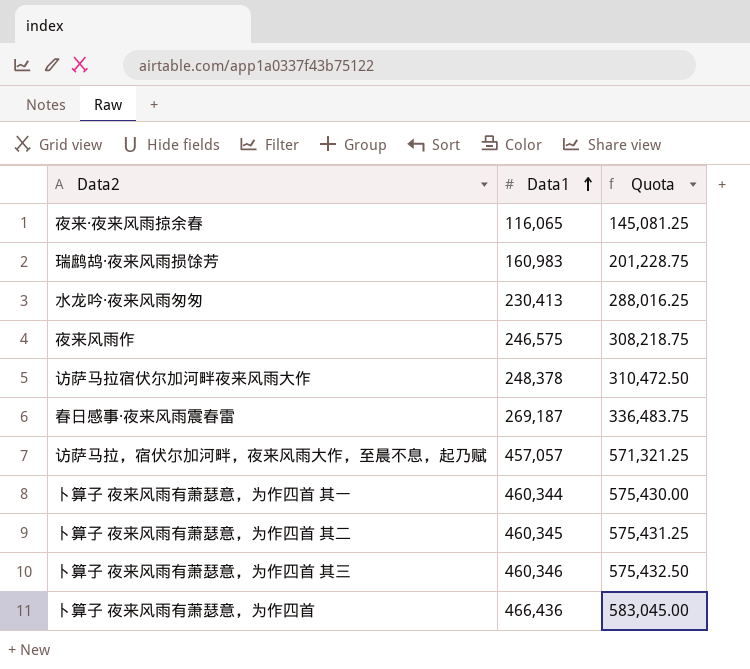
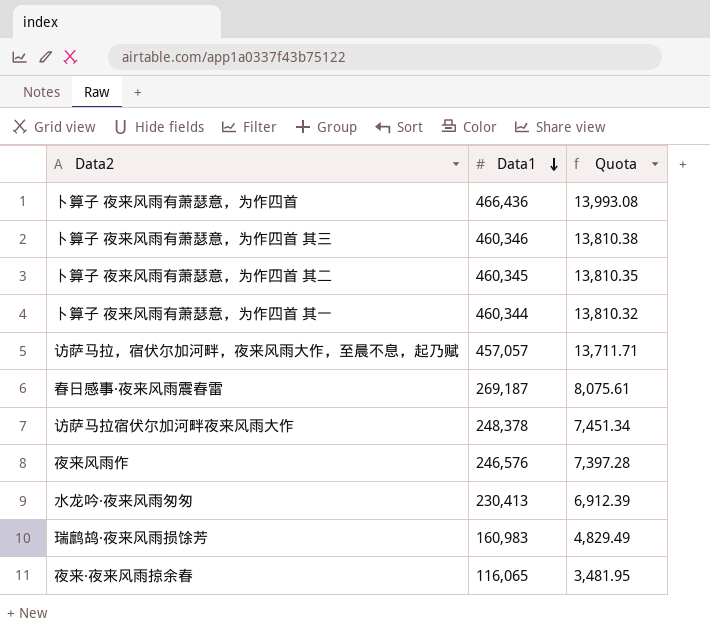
row order: Data1 ascending -> Data1 descending
column Quota | formula: [Data1] * 1.25 -> [Data1] * 0.03
夜来风雨作 | Data1: 246,575 -> 246,576

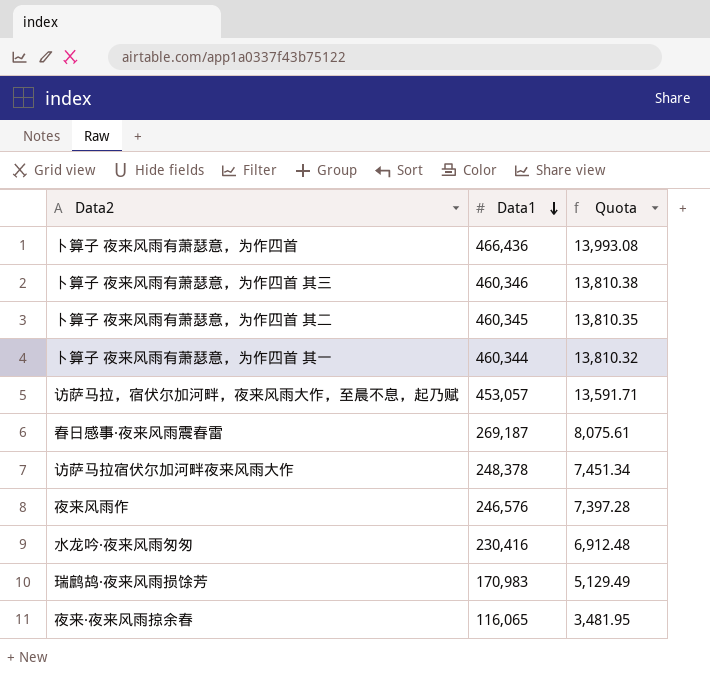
访萨马拉，宿伏尔加河畔，夜来风雨大作，至晨不息，起乃赋 | Data1: 457,057 -> 453,057
访萨马拉，宿伏尔加河畔，夜来风雨大作，至晨不息，起乃赋 | Quota: 13,711.71 -> 13,591.71
水龙吟·夜来风雨匆匆 | Data1: 230,413 -> 230,416
水龙吟·夜来风雨匆匆 | Quota: 6,912.39 -> 6,912.48
瑞鹧鸪·夜来风雨损馀芳 | Data1: 160,983 -> 170,983
瑞鹧鸪·夜来风雨损馀芳 | Quota: 4,829.49 -> 5,129.49

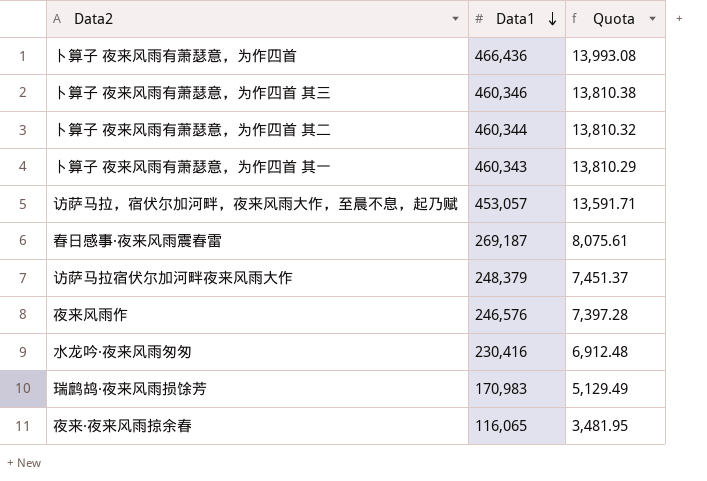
卜算子 夜来风雨有萧瑟意，为作四首 其二 | Data1: 460,345 -> 460,344
卜算子 夜来风雨有萧瑟意，为作四首 其二 | Quota: 13,810.35 -> 13,810.32
卜算子 夜来风雨有萧瑟意，为作四首 其一 | Data1: 460,344 -> 460,343
卜算子 夜来风雨有萧瑟意，为作四首 其一 | Quota: 13,810.32 -> 13,810.29
访萨马拉宿伏尔加河畔夜来风雨大作 | Data1: 248,378 -> 248,379
访萨马拉宿伏尔加河畔夜来风雨大作 | Quota: 7,451.34 -> 7,451.37

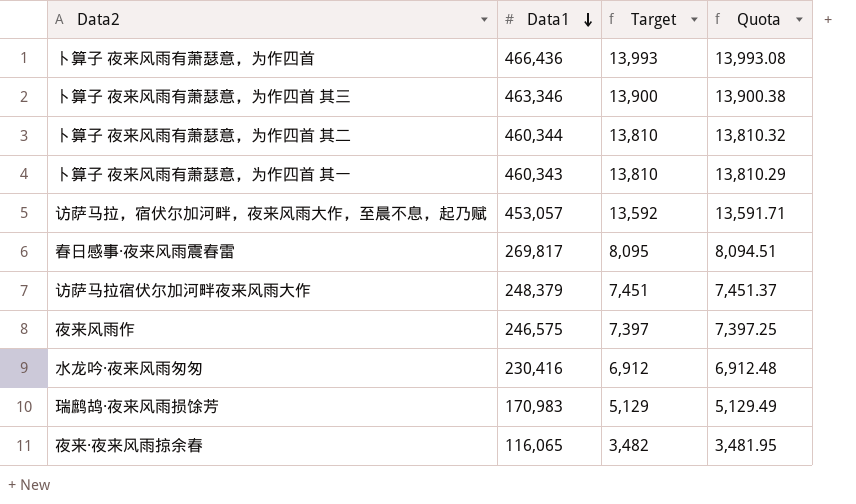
column Target | formula: none -> [Data1] * 0.03
卜算子 夜来风雨有萧瑟意，为作四首 其三 | Data1: 460,346 -> 463,346
卜算子 夜来风雨有萧瑟意，为作四首 其三 | Quota: 13,810.38 -> 13,900.38
春日感事·夜来风雨震春雷 | Data1: 269,187 -> 269,817
春日感事·夜来风雨震春雷 | Quota: 8,075.61 -> 8,094.51
夜来风雨作 | Data1: 246,576 -> 246,575
夜来风雨作 | Quota: 7,397.28 -> 7,397.25

